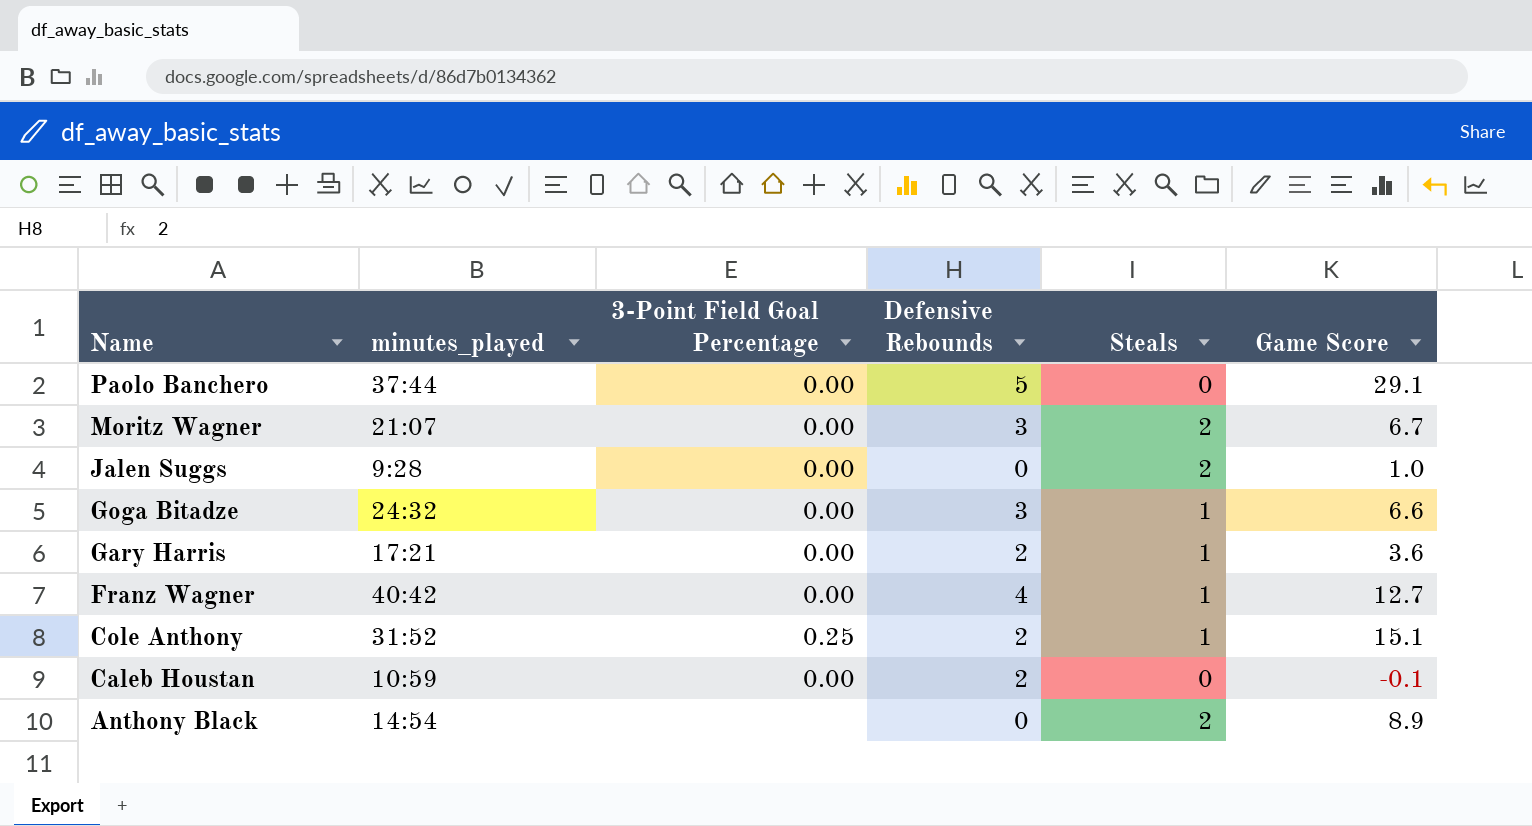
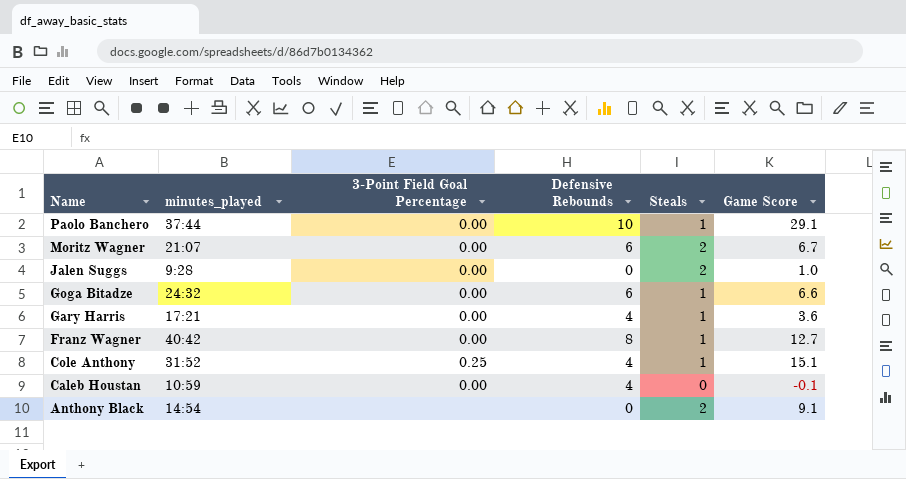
Paolo Banchero | Defensive Rebounds: 5 -> 10
Paolo Banchero | Steals: 0 -> 1
Moritz Wagner | Defensive Rebounds: 3 -> 6
Goga Bitadze | Defensive Rebounds: 3 -> 6
Gary Harris | Defensive Rebounds: 2 -> 4
Franz Wagner | Defensive Rebounds: 4 -> 8
Cole Anthony | Defensive Rebounds: 2 -> 4
Caleb Houstan | Defensive Rebounds: 2 -> 4
Anthony Black | Game Score: 8.9 -> 9.1

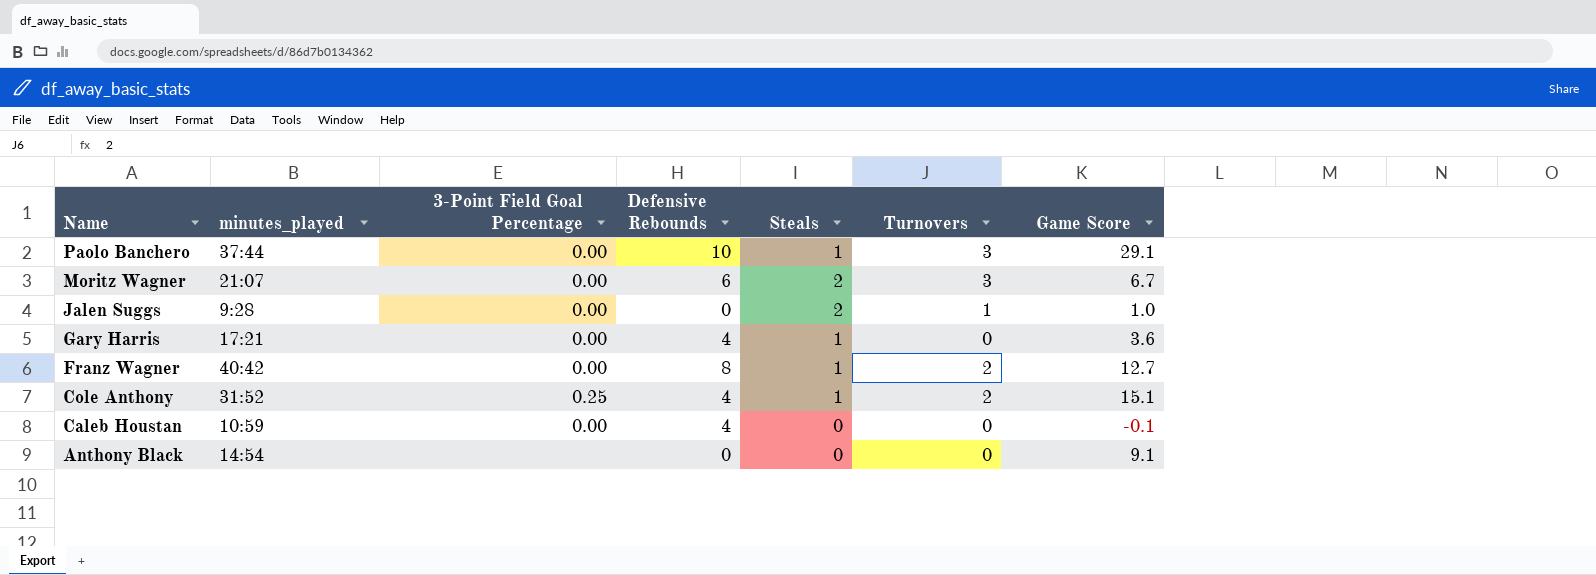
column Turnovers | position: none -> 6
row Goga Bitadze: 24:32 | 0.00 | 6 | 1 | 6.6 -> none
Anthony Black | Steals: 2 -> 0

